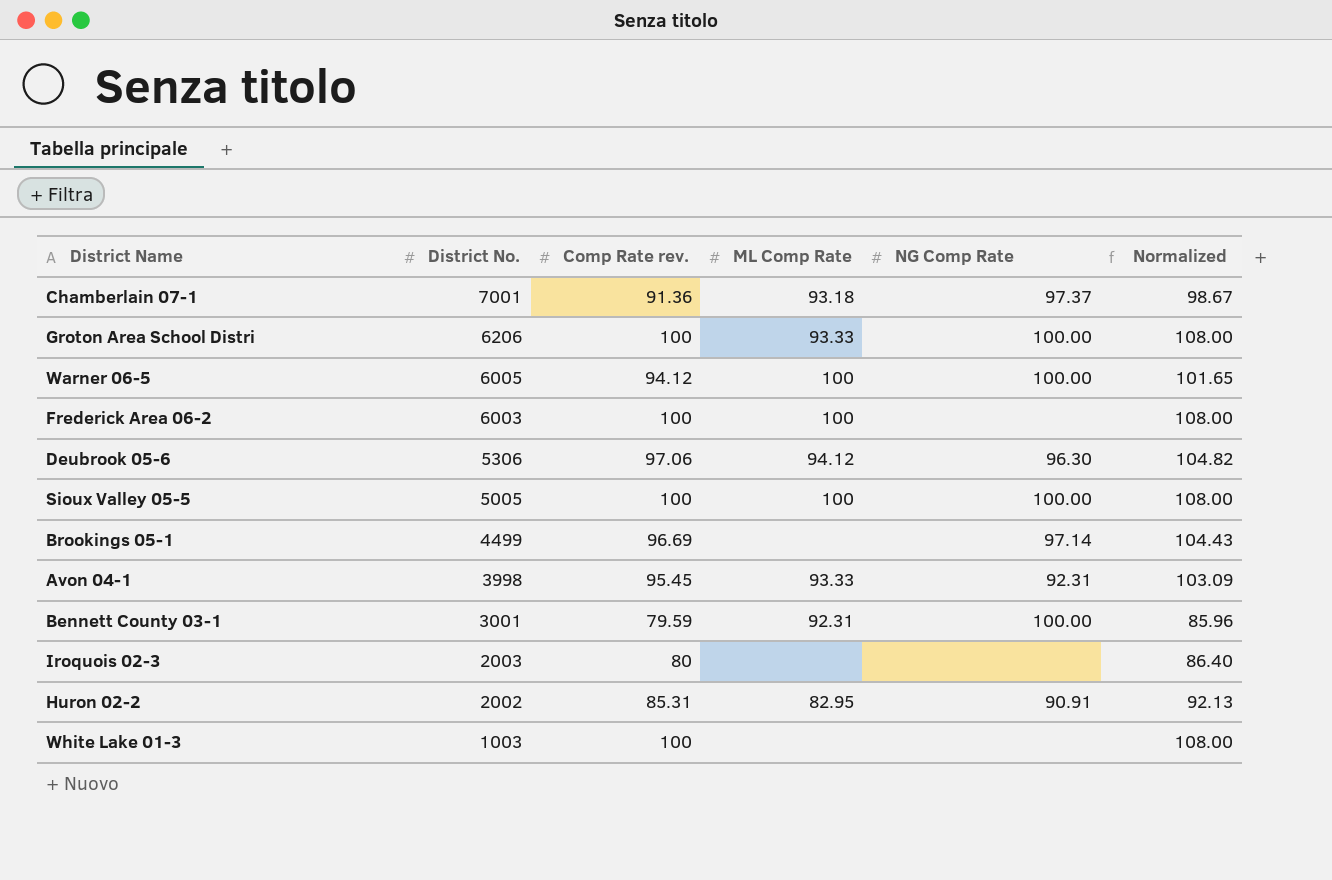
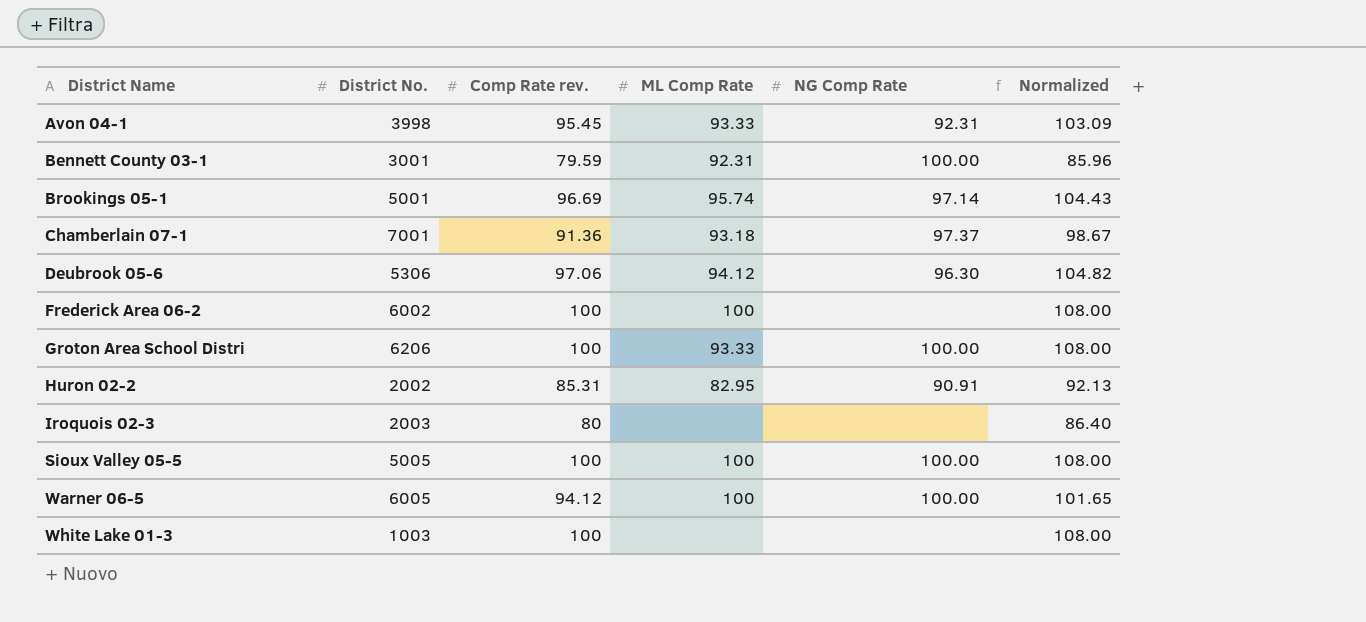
row order: District No. descending -> District Name ascending
Brookings 05-1 | District No.: 4499 -> 5001
Brookings 05-1 | ML Comp Rate: none -> 95.74
Frederick Area 06-2 | District No.: 6003 -> 6002

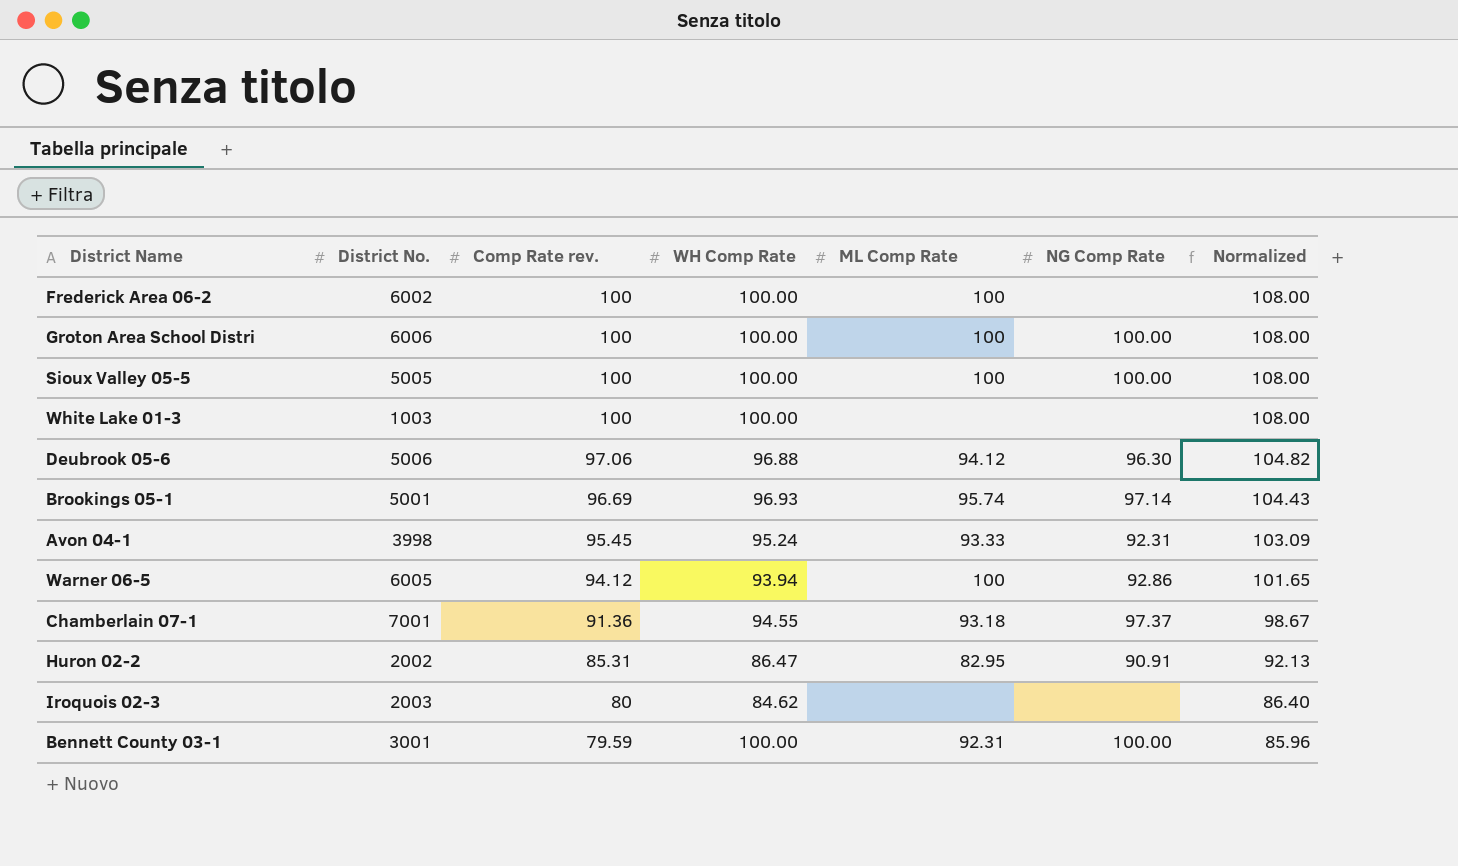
row order: District Name ascending -> Comp Rate rev. descending
column WH Comp Rate | position: none -> 4
Groton Area School Distri | District No.: 6206 -> 6006
Groton Area School Distri | ML Comp Rate: 93.33 -> 100
Deubrook 05-6 | District No.: 5306 -> 5006
Warner 06-5 | NG Comp Rate: 100.00 -> 92.86

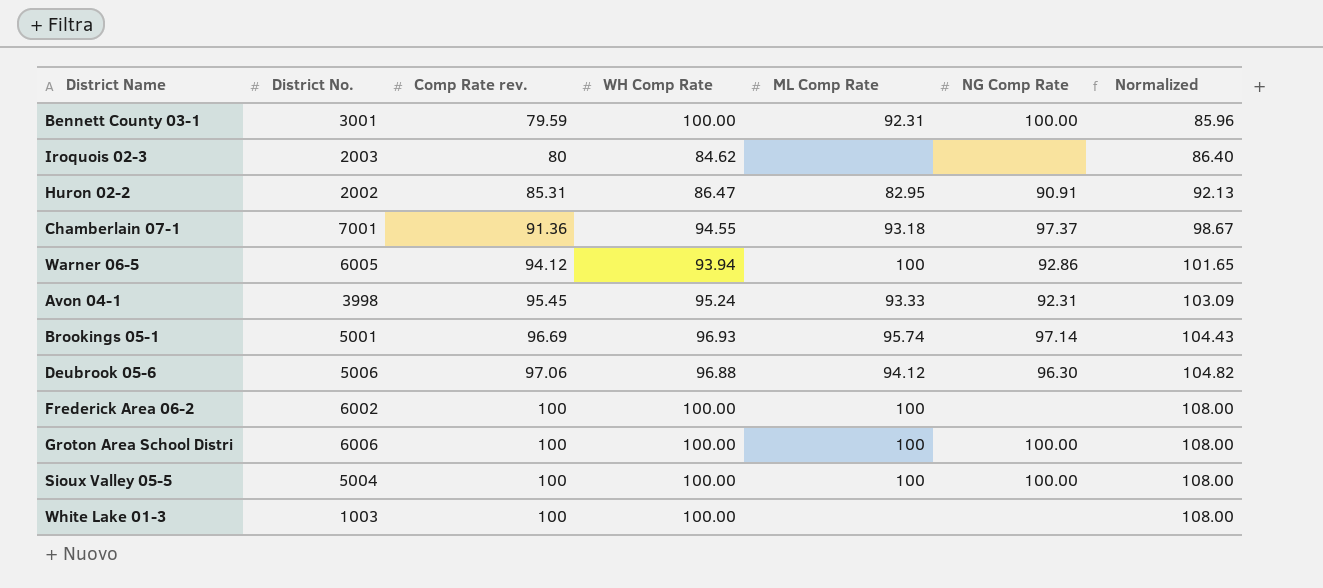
row order: Comp Rate rev. descending -> Comp Rate rev. ascending
Sioux Valley 05-5 | District No.: 5005 -> 5004

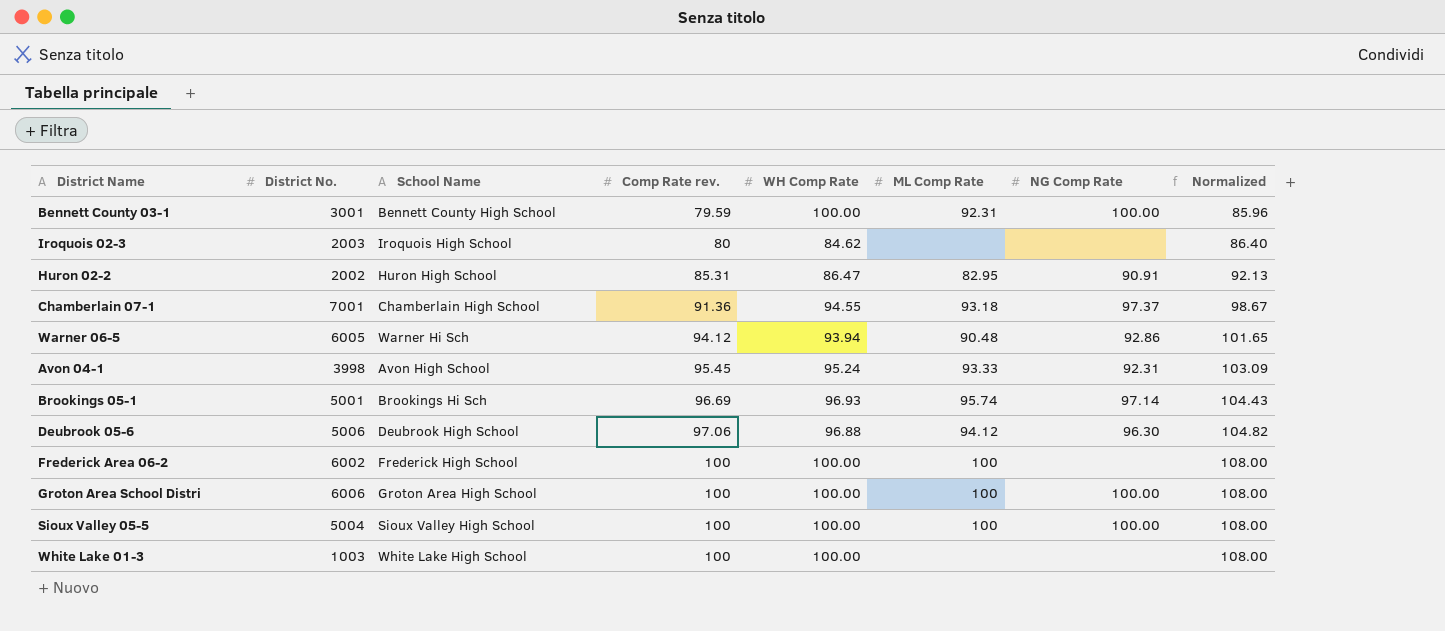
column School Name | position: none -> 3
Warner 06-5 | ML Comp Rate: 100 -> 90.48

